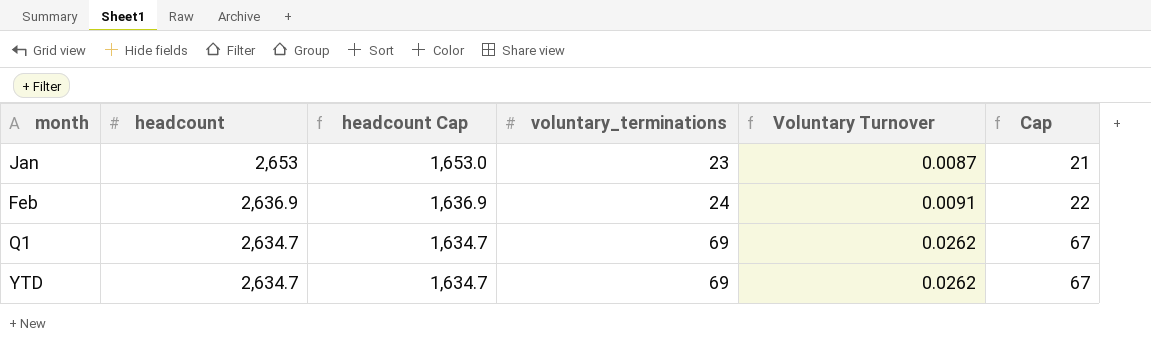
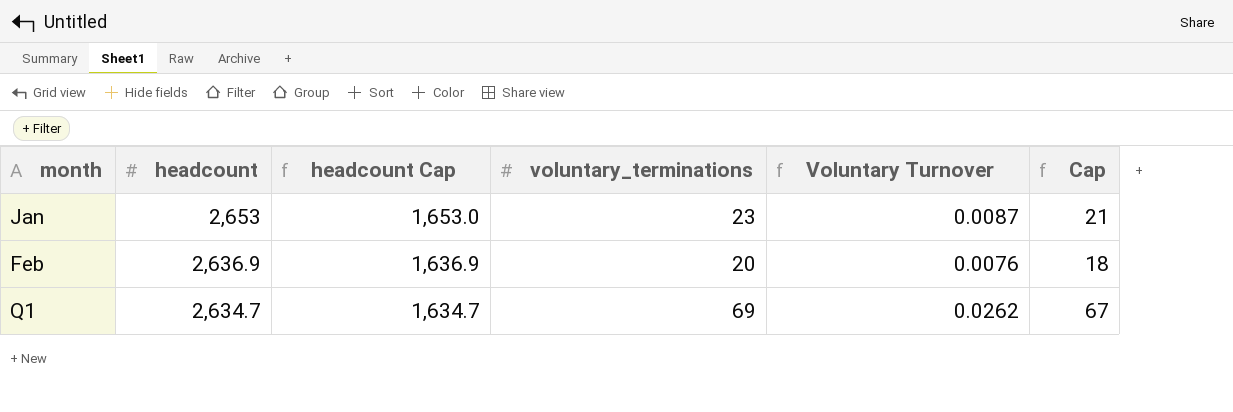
row YTD: 2,634.7 | 1,634.7 | 69 | 0.0262 | 67 -> none
Feb | voluntary_terminations: 24 -> 20
Feb | Voluntary Turnover: 0.0091 -> 0.0076
Feb | Cap: 22 -> 18

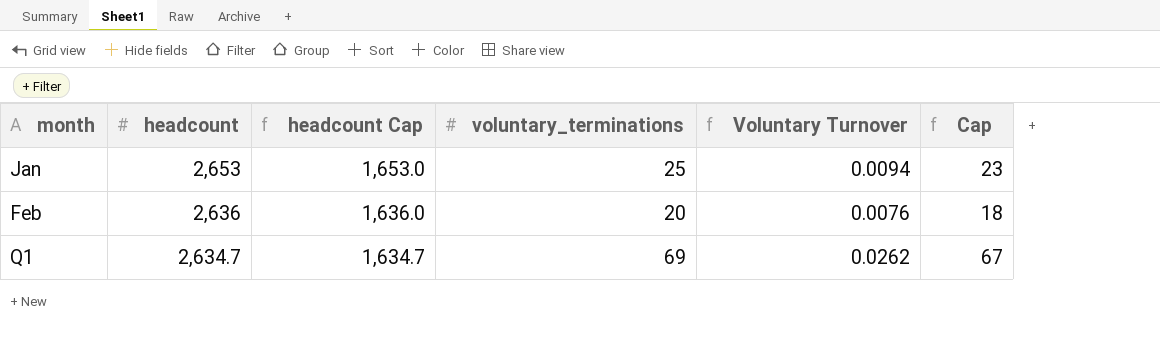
Jan | voluntary_terminations: 23 -> 25
Jan | Voluntary Turnover: 0.0087 -> 0.0094
Jan | Cap: 21 -> 23
Feb | headcount: 2,636.9 -> 2,636
Feb | headcount Cap: 1,636.9 -> 1,636.0

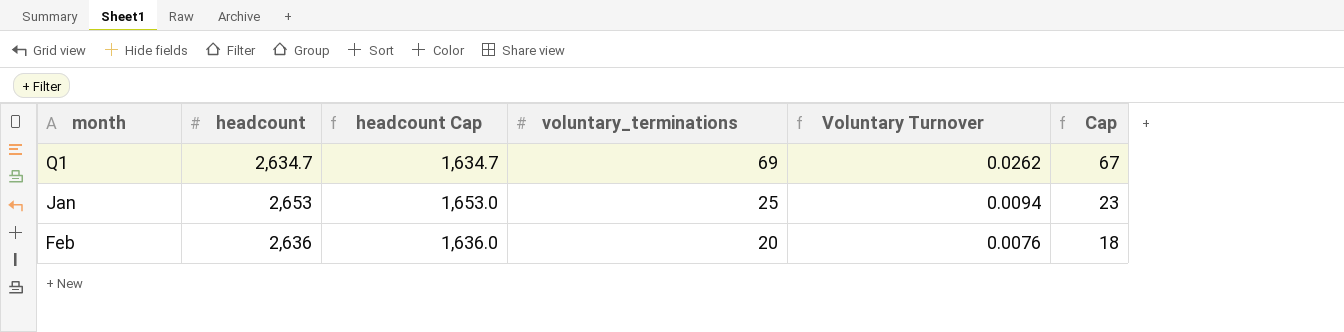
row order: headcount descending -> month descending

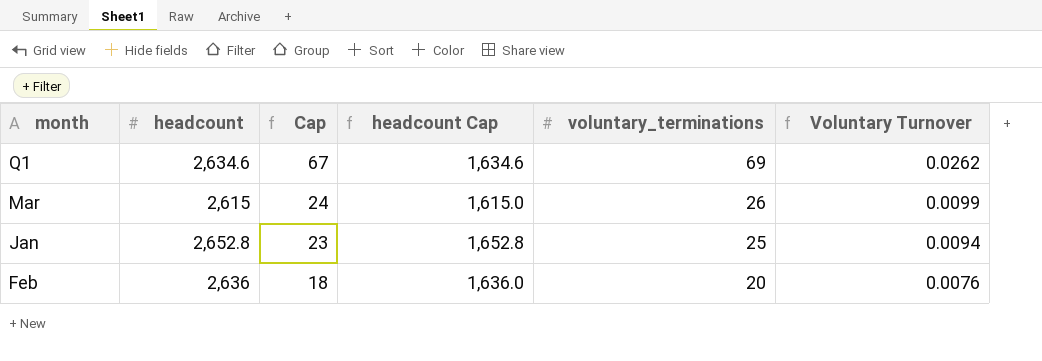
column Cap | position: 6 -> 3
Q1 | headcount: 2,634.7 -> 2,634.6
Q1 | headcount Cap: 1,634.7 -> 1,634.6
row Mar: none -> 2,615 | 24 | 1,615.0 | 26 | 0.0099
Jan | headcount: 2,653 -> 2,652.8
Jan | headcount Cap: 1,653.0 -> 1,652.8

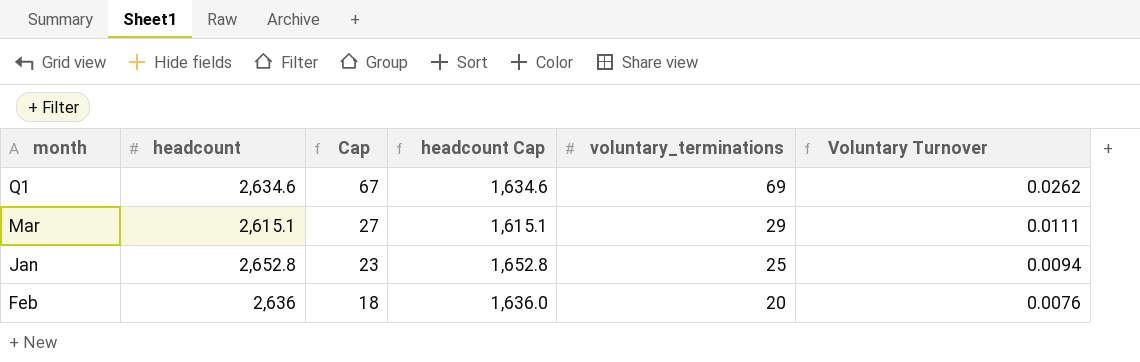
Mar | headcount: 2,615 -> 2,615.1
Mar | Cap: 24 -> 27
Mar | headcount Cap: 1,615.0 -> 1,615.1
Mar | voluntary_terminations: 26 -> 29
Mar | Voluntary Turnover: 0.0099 -> 0.0111

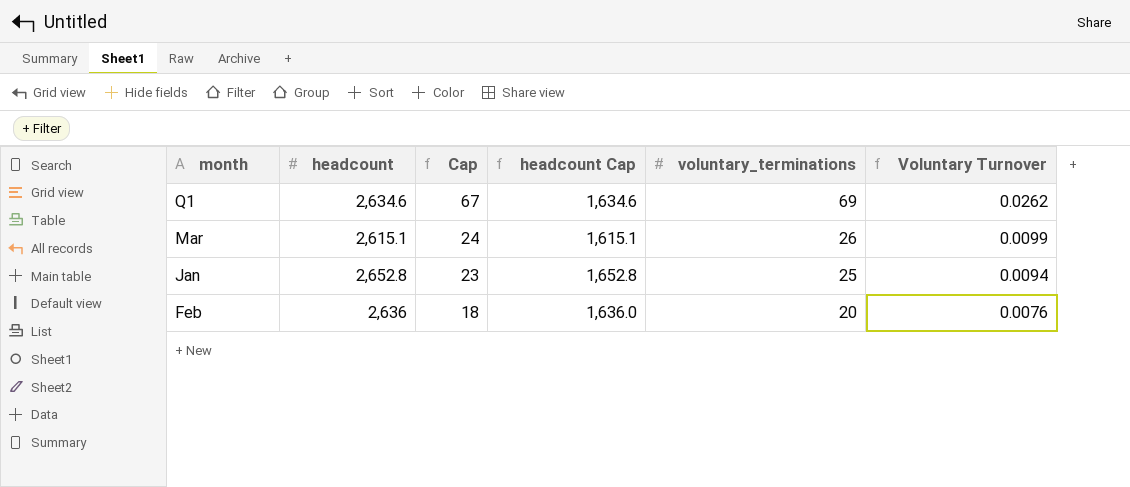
Mar | Cap: 27 -> 24
Mar | voluntary_terminations: 29 -> 26
Mar | Voluntary Turnover: 0.0111 -> 0.0099

